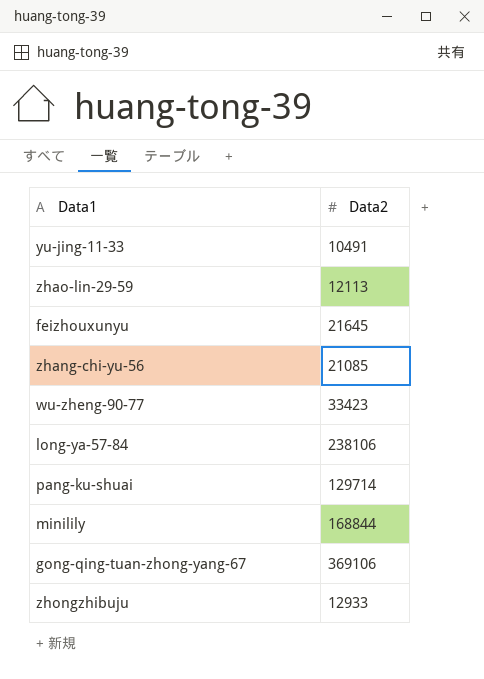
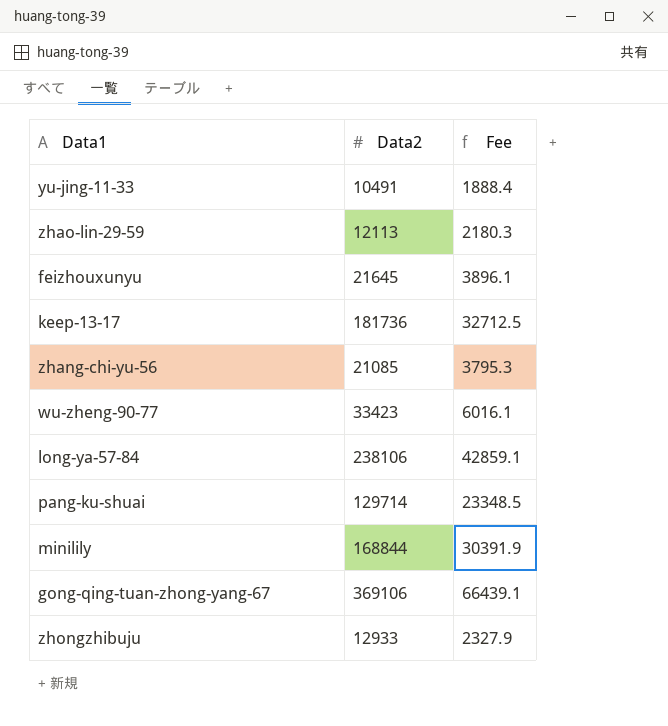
column Fee | formula: none -> [Data2] * 0.18
row keep-13-17: none -> 181736 | 32712.5

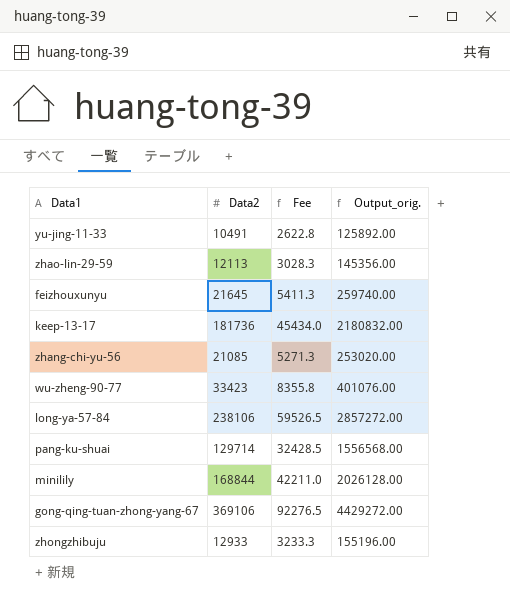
column Fee | formula: [Data2] * 0.18 -> [Data2] * 0.25
column Output_orig. | formula: none -> [Data2] * 12

